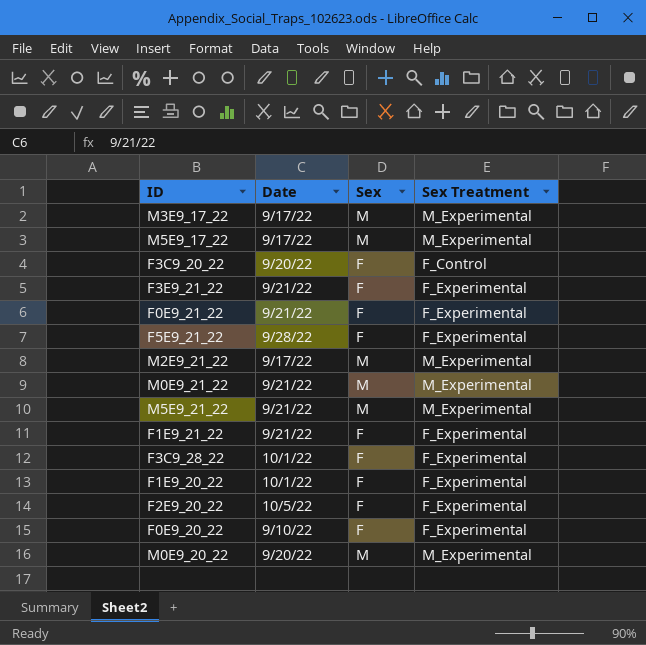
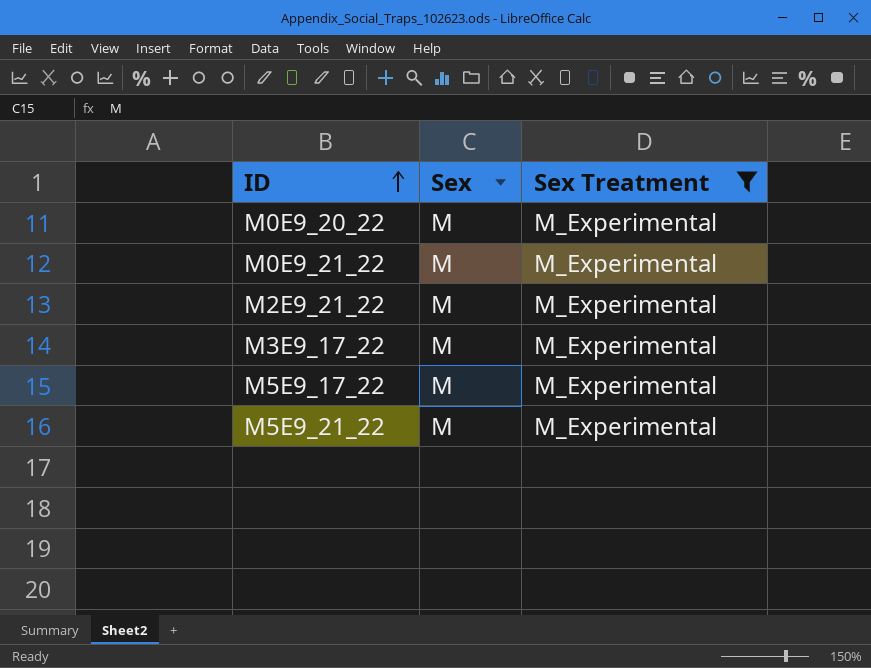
filter: none -> Sex Treatment = M_Experimental
row order: none -> ID ascending
column Date | position: 2 -> none

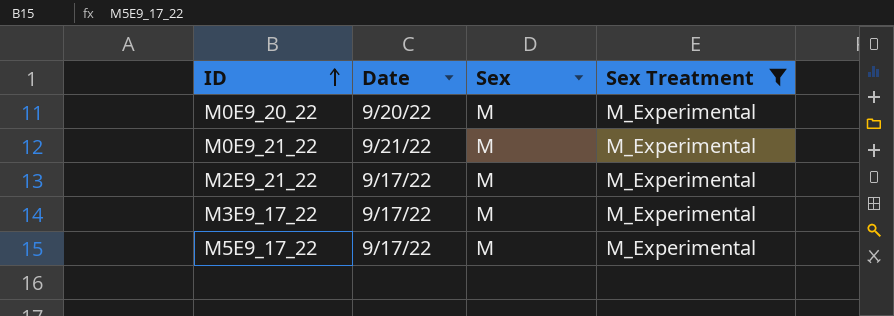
column Date | position: none -> 2
row M5E9_21_22: M | M_Experimental -> none

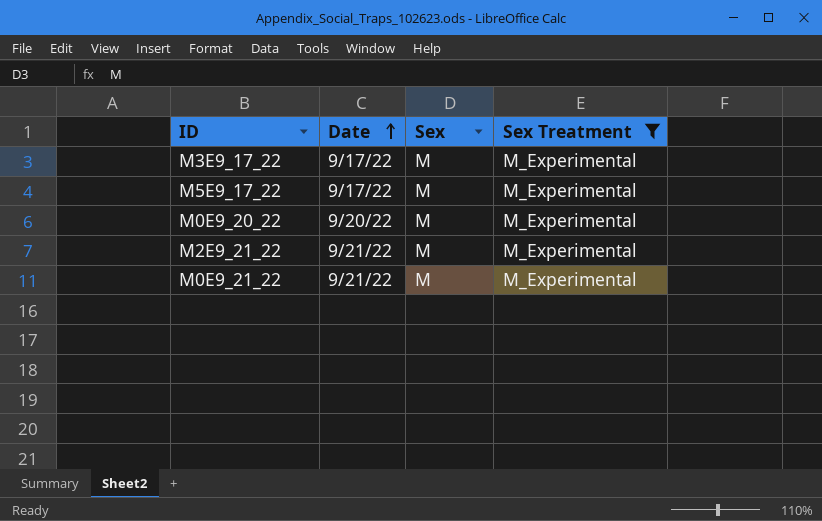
row order: ID ascending -> Date ascending
M2E9_21_22 | Date: 9/17/22 -> 9/21/22

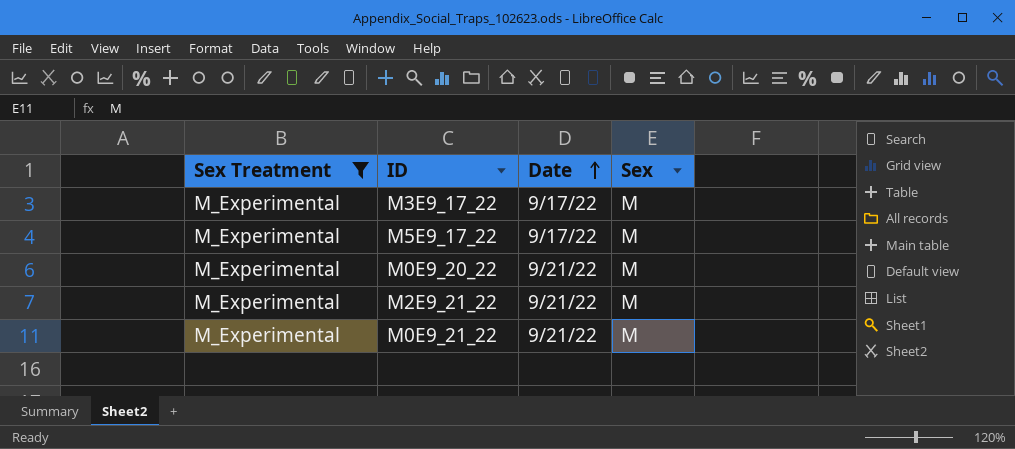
column Sex Treatment | position: 4 -> 1
M0E9_20_22 | Date: 9/20/22 -> 9/21/22

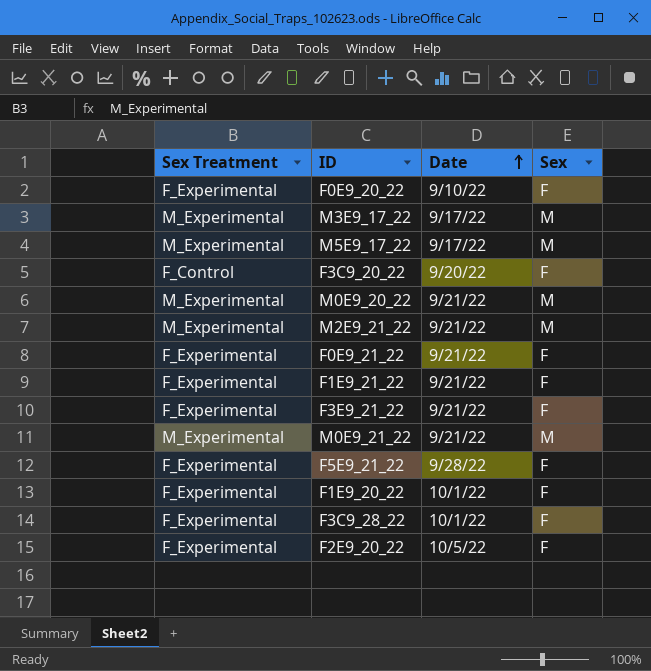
filter: Sex Treatment = M_Experimental -> none

